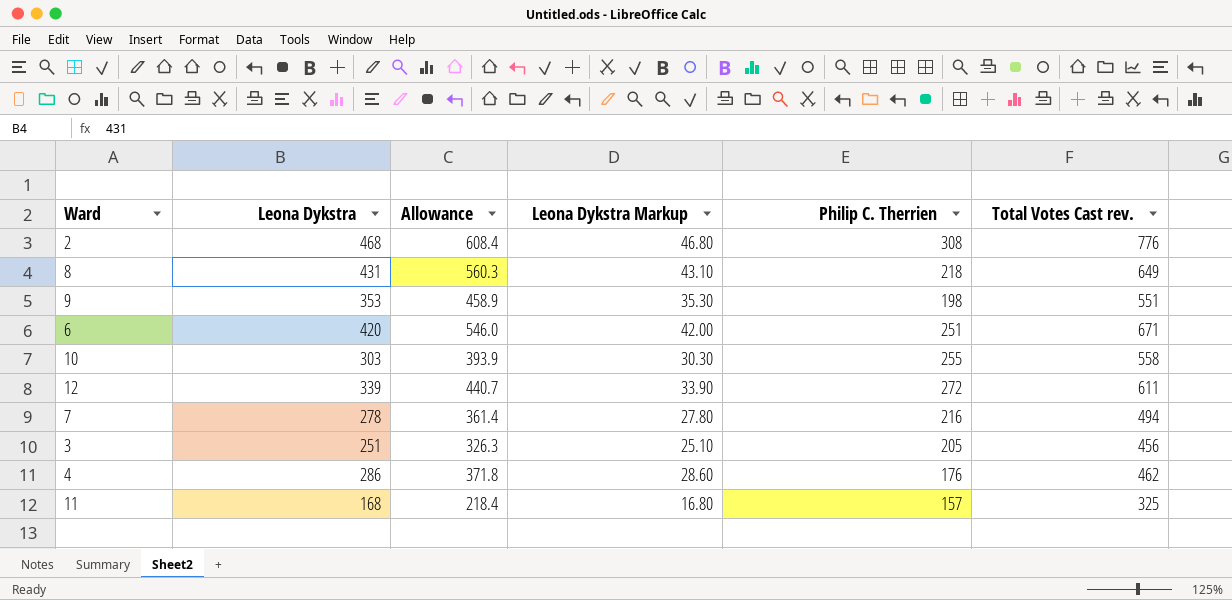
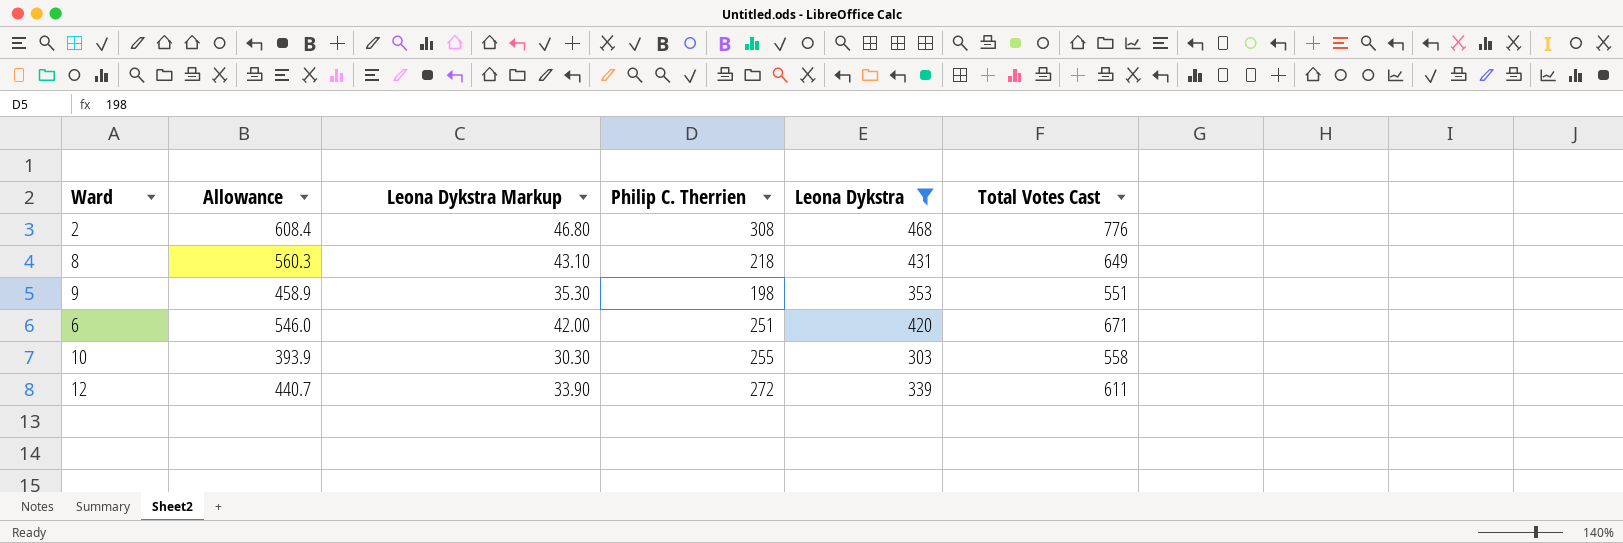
filter: none -> Leona Dykstra >= 303
column Leona Dykstra | position: 2 -> 5
column name: Total Votes Cast rev. -> Total Votes Cast

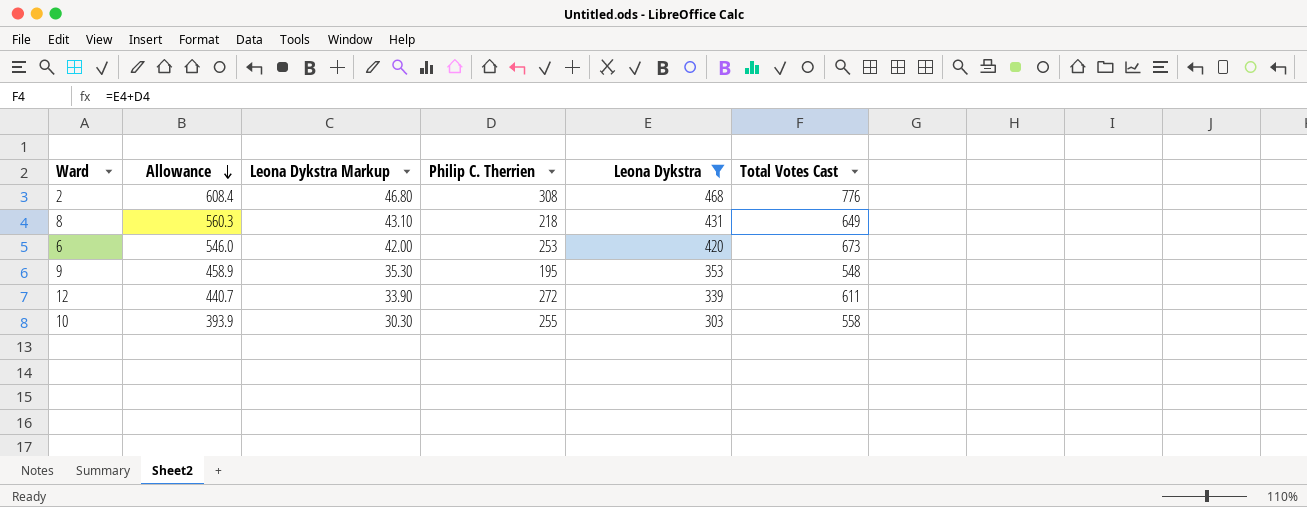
row order: none -> Allowance descending
6 | Philip C. Therrien: 251 -> 253
6 | Total Votes Cast: 671 -> 673
9 | Philip C. Therrien: 198 -> 195
9 | Total Votes Cast: 551 -> 548

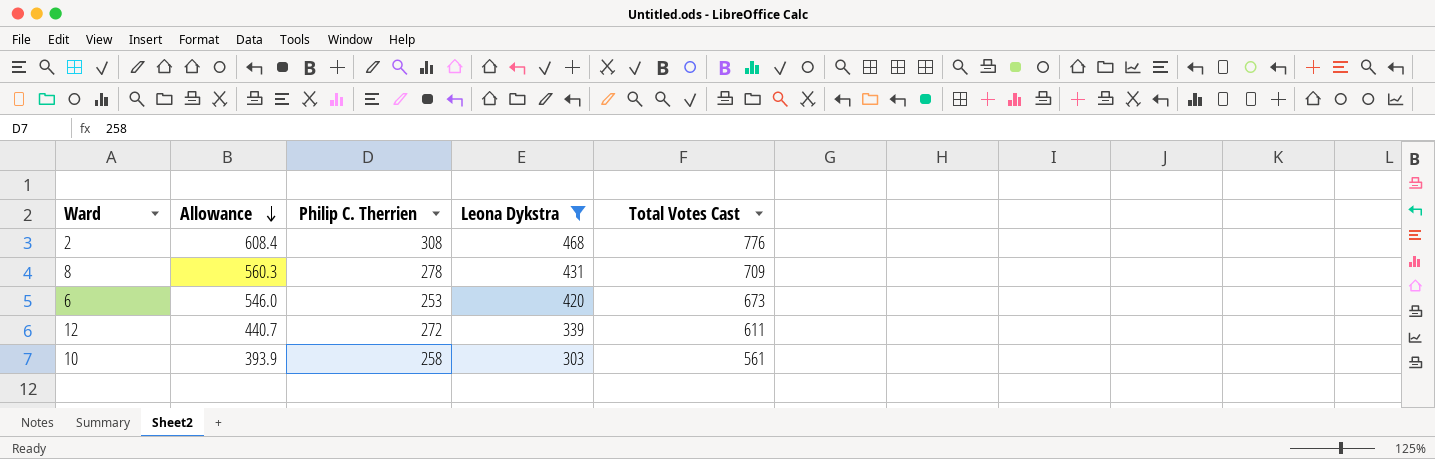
column Leona Dykstra Markup | formula: [Leona Dykstra] * 0.1 -> none
row 9: 458.9 | 35.30 | 195 | 353 | 548 -> none
8 | Philip C. Therrien: 218 -> 278
8 | Total Votes Cast: 649 -> 709
10 | Philip C. Therrien: 255 -> 258
10 | Total Votes Cast: 558 -> 561

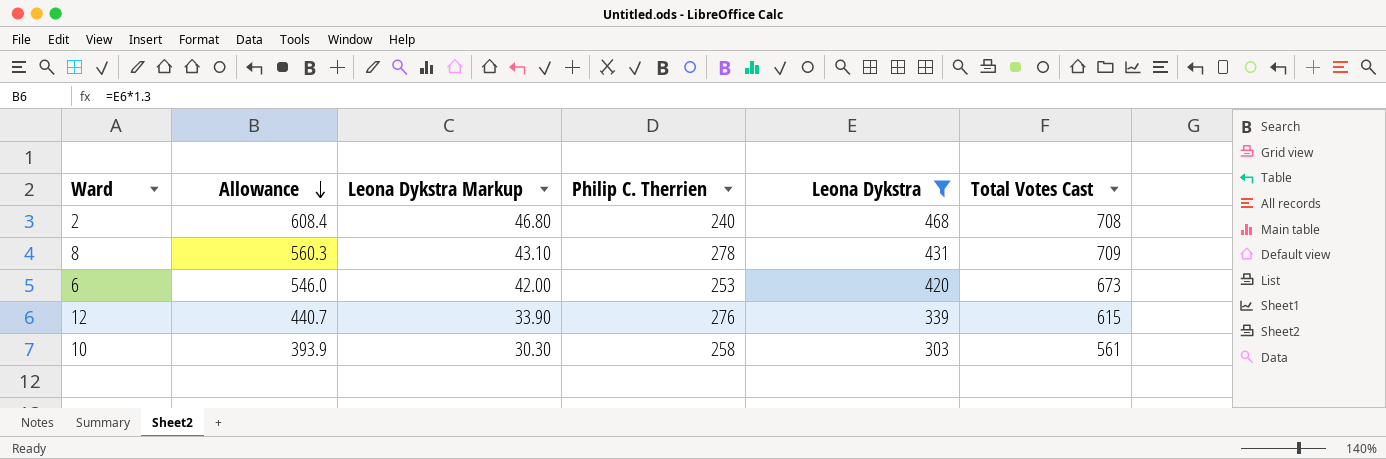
column Leona Dykstra Markup | formula: none -> [Leona Dykstra] * 0.1
2 | Philip C. Therrien: 308 -> 240
2 | Total Votes Cast: 776 -> 708
12 | Philip C. Therrien: 272 -> 276
12 | Total Votes Cast: 611 -> 615

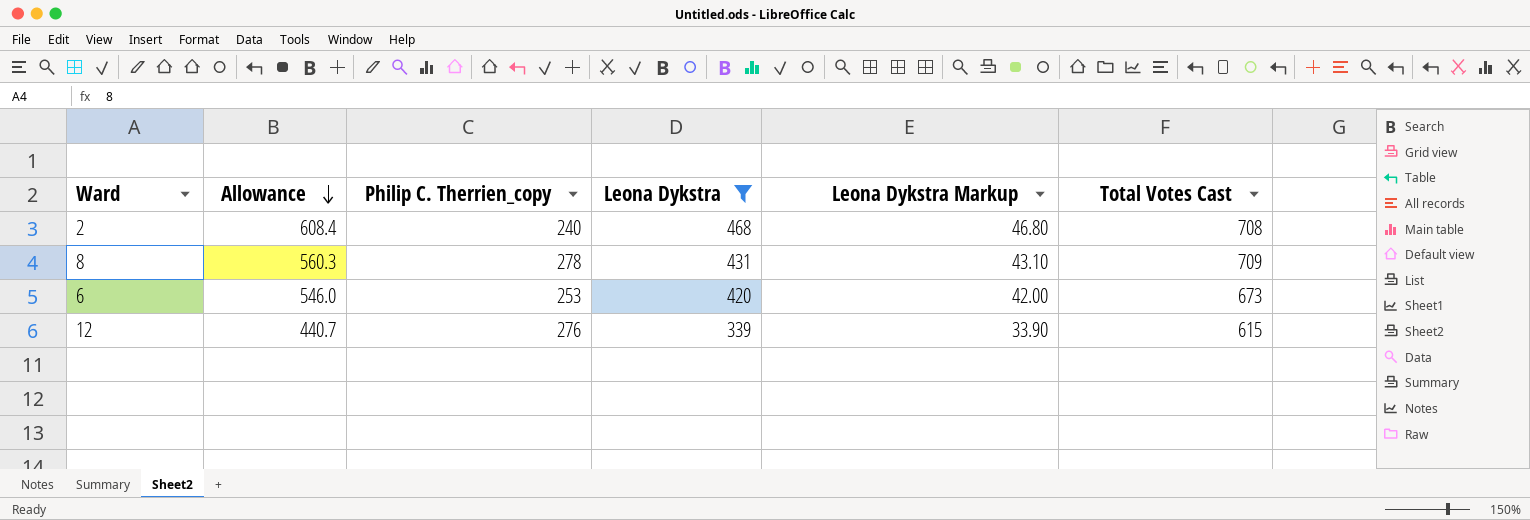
column name: Philip C. Therrien -> Philip C. Therrien_copy
column Leona Dykstra Markup | position: 3 -> 5
row 10: 393.9 | 30.30 | 258 | 303 | 561 -> none

